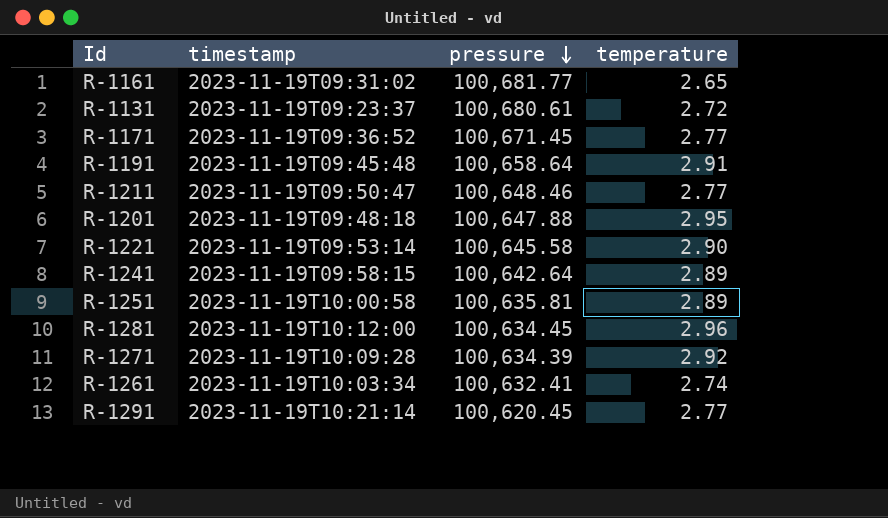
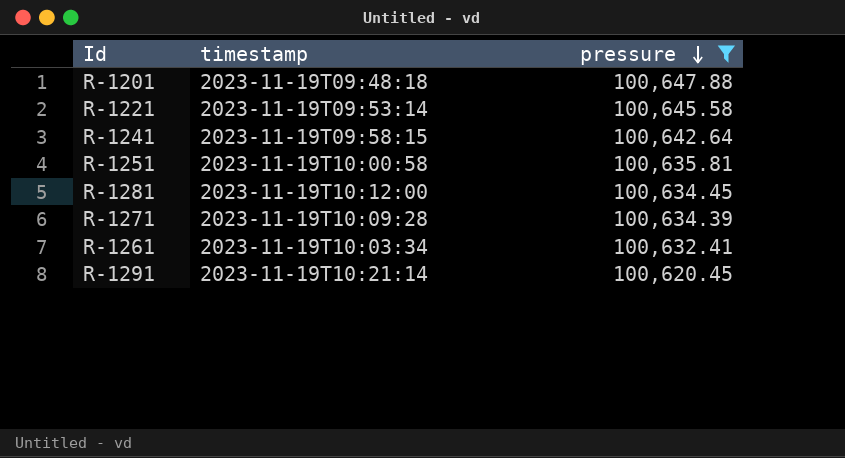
filter: none -> pressure <= 100,647.88
column temperature | position: 4 -> none

